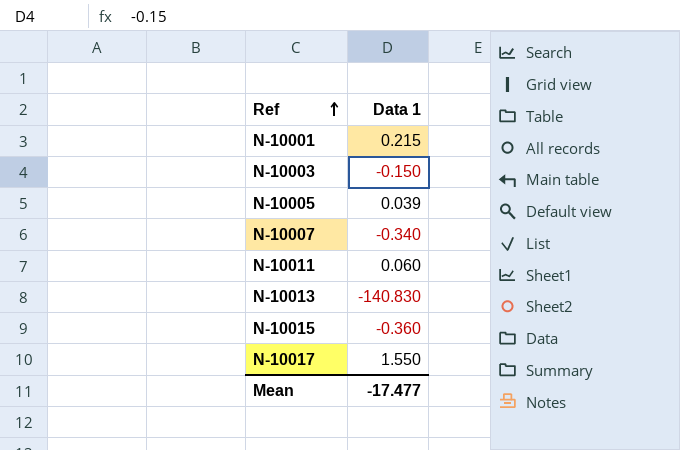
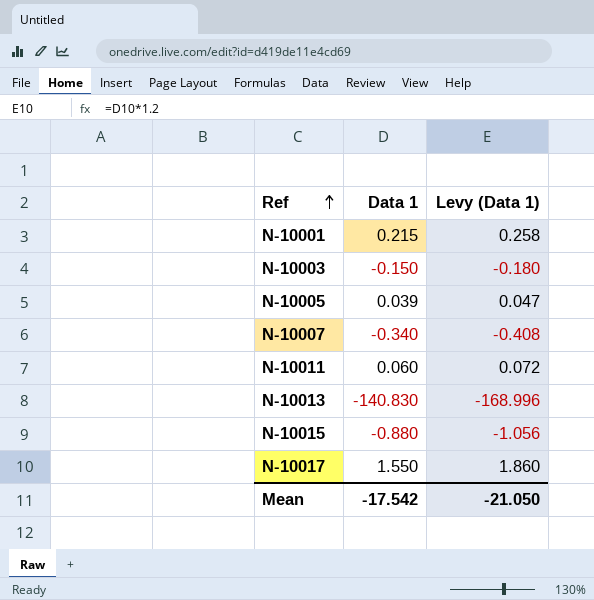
column Levy (Data 1) | formula: none -> [Data 1] * 1.2
N-10015 | Data 1: -0.360 -> -0.880
Mean | Data 1: -17.477 -> -17.542

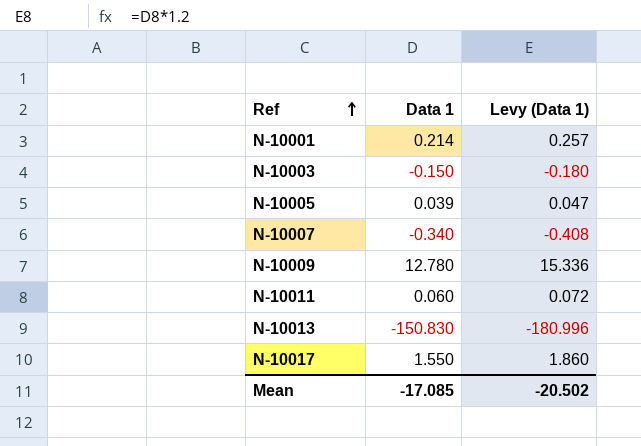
row N-10015: -0.880 | -1.056 -> none
N-10001 | Data 1: 0.215 -> 0.214
N-10001 | Levy (Data 1): 0.258 -> 0.257
row N-10009: none -> 12.780 | 15.336
N-10013 | Data 1: -140.830 -> -150.830
N-10013 | Levy (Data 1): -168.996 -> -180.996
Mean | Data 1: -17.542 -> -17.085
Mean | Levy (Data 1): -21.050 -> -20.502

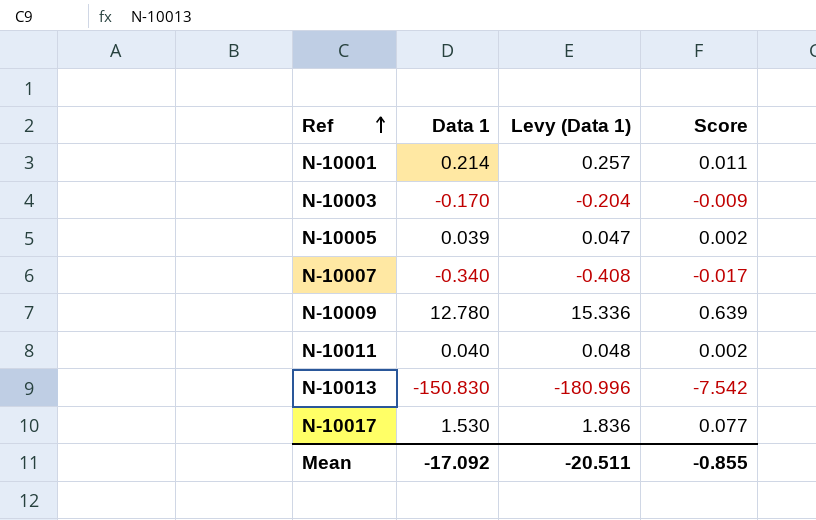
column Score | formula: none -> [Data 1] * 0.05
N-10003 | Data 1: -0.150 -> -0.170
N-10003 | Levy (Data 1): -0.180 -> -0.204
N-10011 | Data 1: 0.060 -> 0.040
N-10011 | Levy (Data 1): 0.072 -> 0.048
N-10017 | Data 1: 1.550 -> 1.530
N-10017 | Levy (Data 1): 1.860 -> 1.836
Mean | Data 1: -17.085 -> -17.092
Mean | Levy (Data 1): -20.502 -> -20.511

